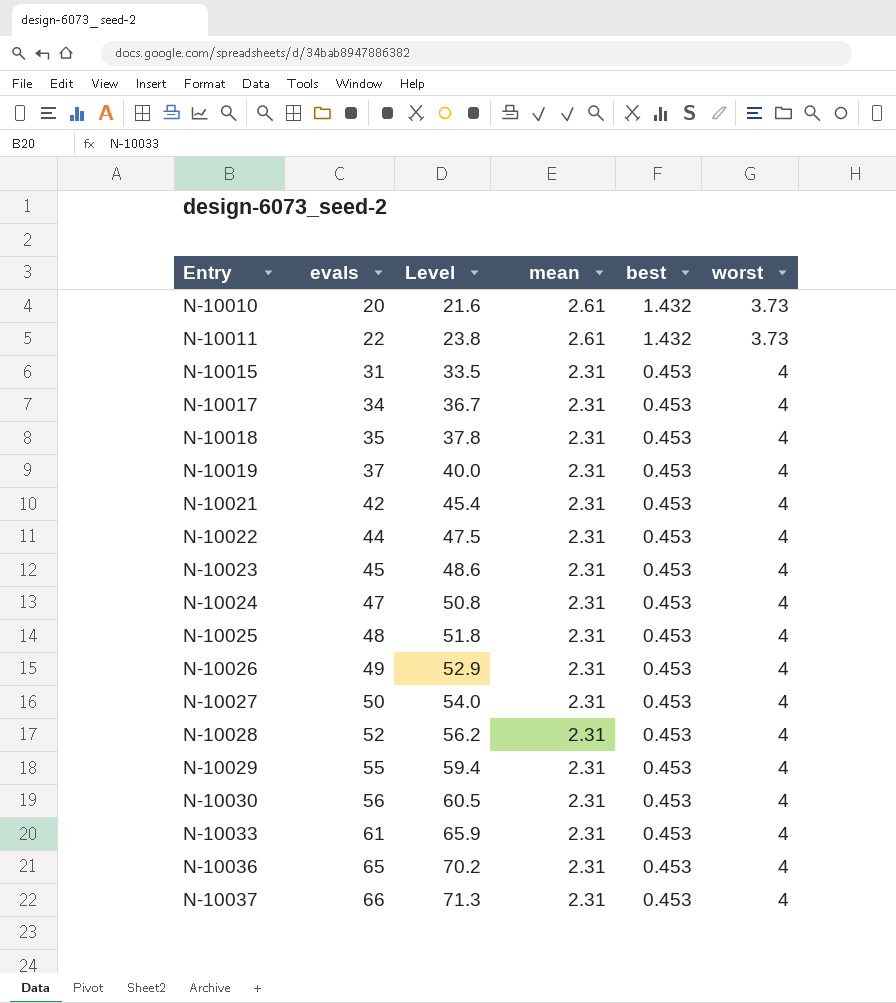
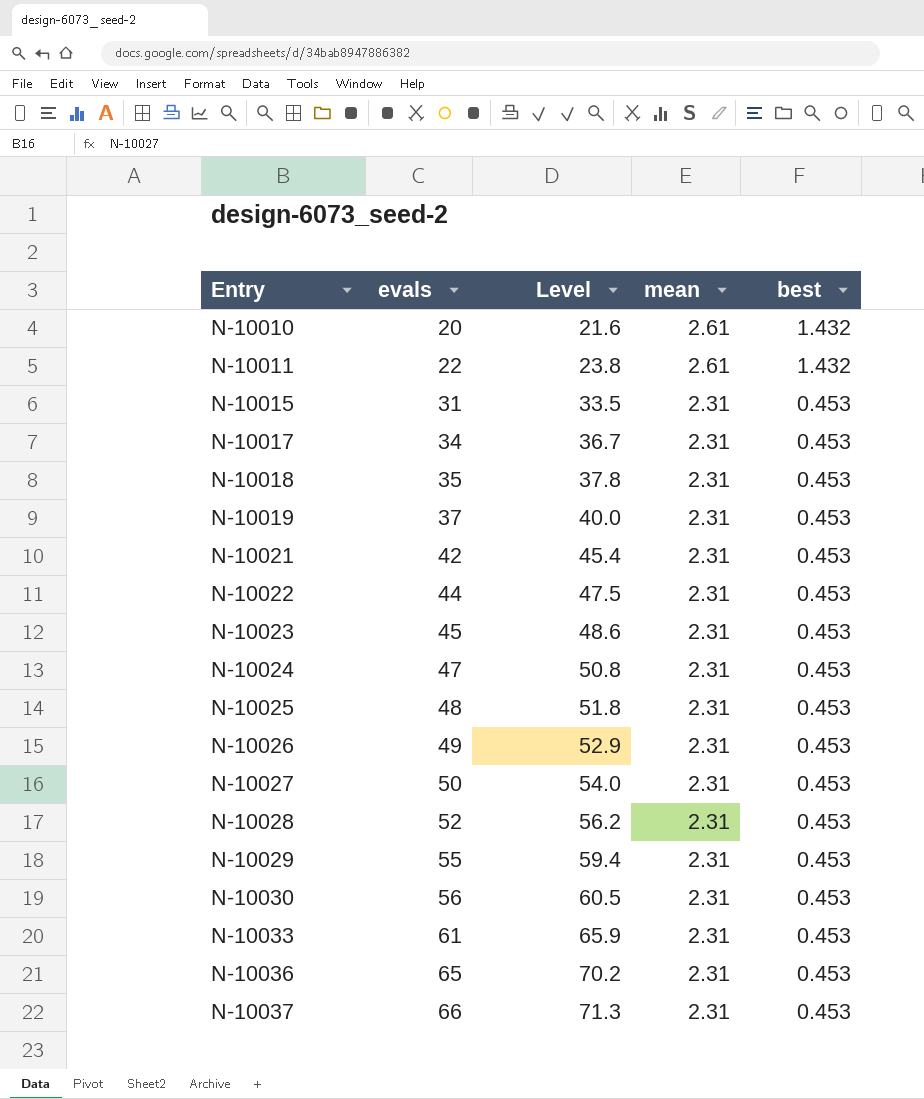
column worst | position: 6 -> none

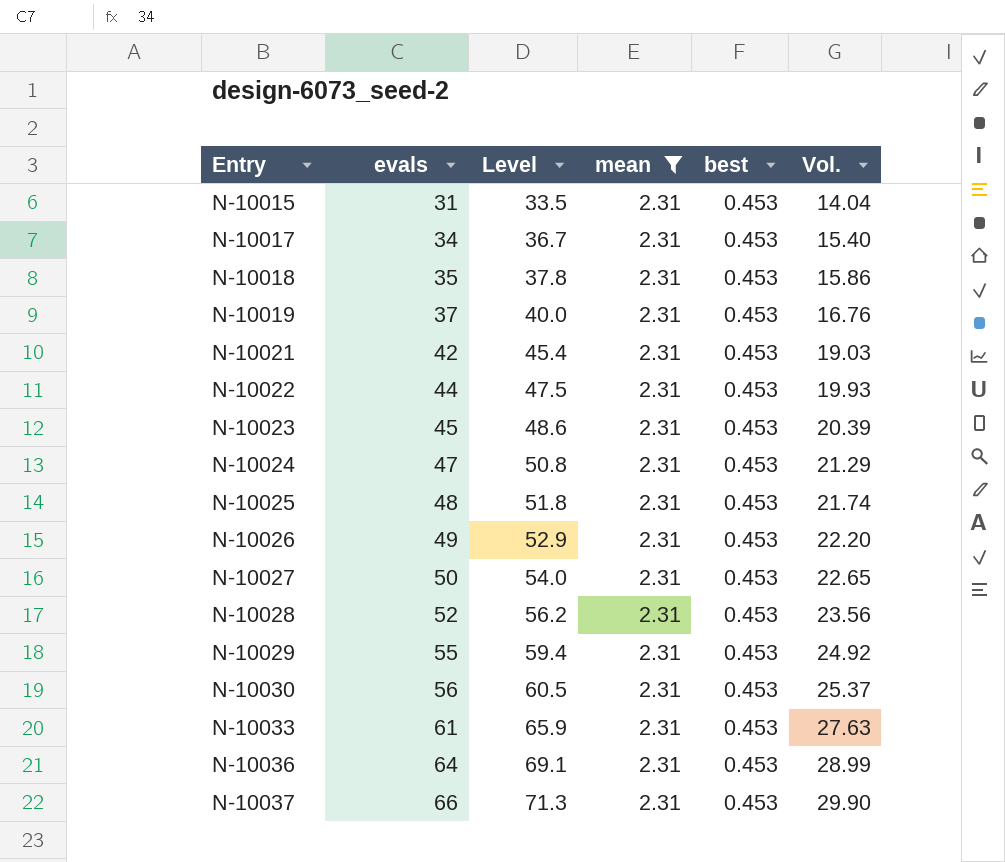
filter: none -> mean = 2.31
column Vol. | formula: none -> [evals] * [best]
N-10036 | evals: 65 -> 64
N-10036 | Level: 70.2 -> 69.1

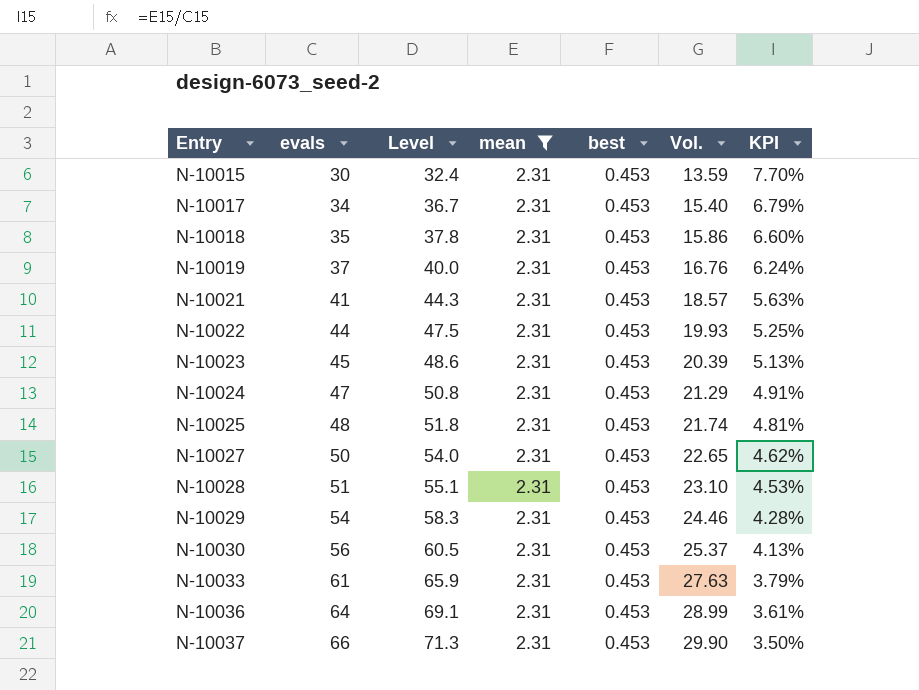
column KPI | formula: none -> [mean] / [evals]
row N-10026: 49 | 52.9 | 2.31 | 0.453 | 22.20 -> none
N-10015 | evals: 31 -> 30
N-10015 | Level: 33.5 -> 32.4
N-10015 | Vol.: 14.04 -> 13.59
N-10021 | evals: 42 -> 41
N-10021 | Level: 45.4 -> 44.3
N-10021 | Vol.: 19.03 -> 18.57
N-10028 | evals: 52 -> 51
N-10028 | Level: 56.2 -> 55.1
N-10028 | Vol.: 23.56 -> 23.10
N-10029 | evals: 55 -> 54
N-10029 | Level: 59.4 -> 58.3
N-10029 | Vol.: 24.92 -> 24.46

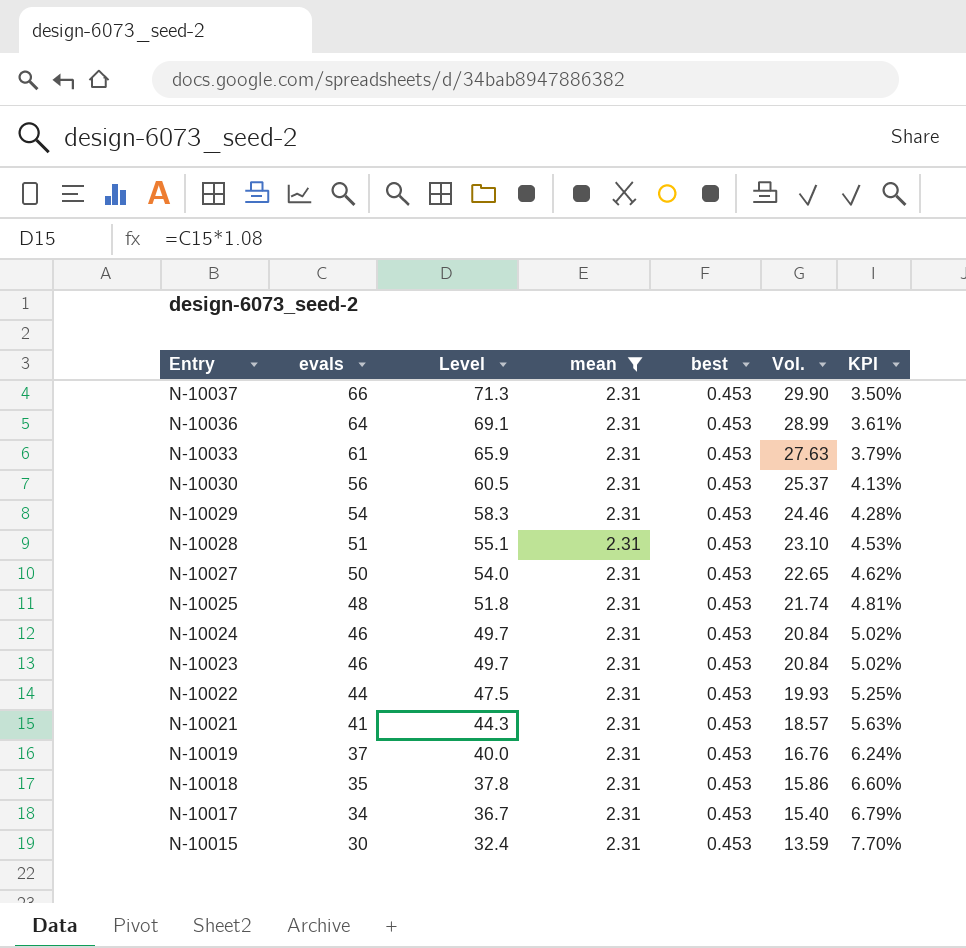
row order: Entry ascending -> Entry descending
N-10024 | evals: 47 -> 46
N-10024 | Level: 50.8 -> 49.7
N-10024 | Vol.: 21.29 -> 20.84
N-10024 | KPI: 4.91% -> 5.02%
N-10023 | evals: 45 -> 46
N-10023 | Level: 48.6 -> 49.7
N-10023 | Vol.: 20.39 -> 20.84
N-10023 | KPI: 5.13% -> 5.02%

